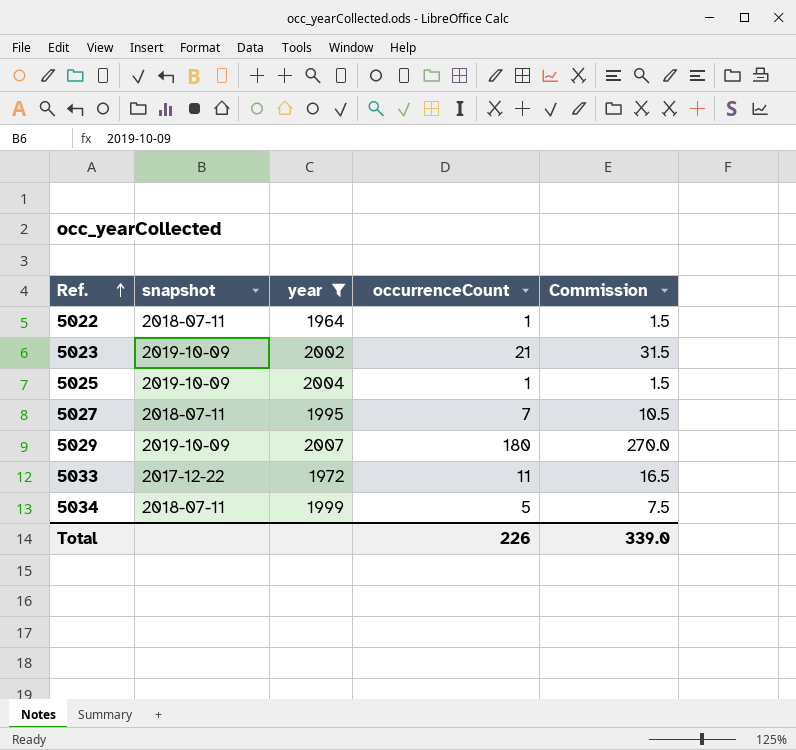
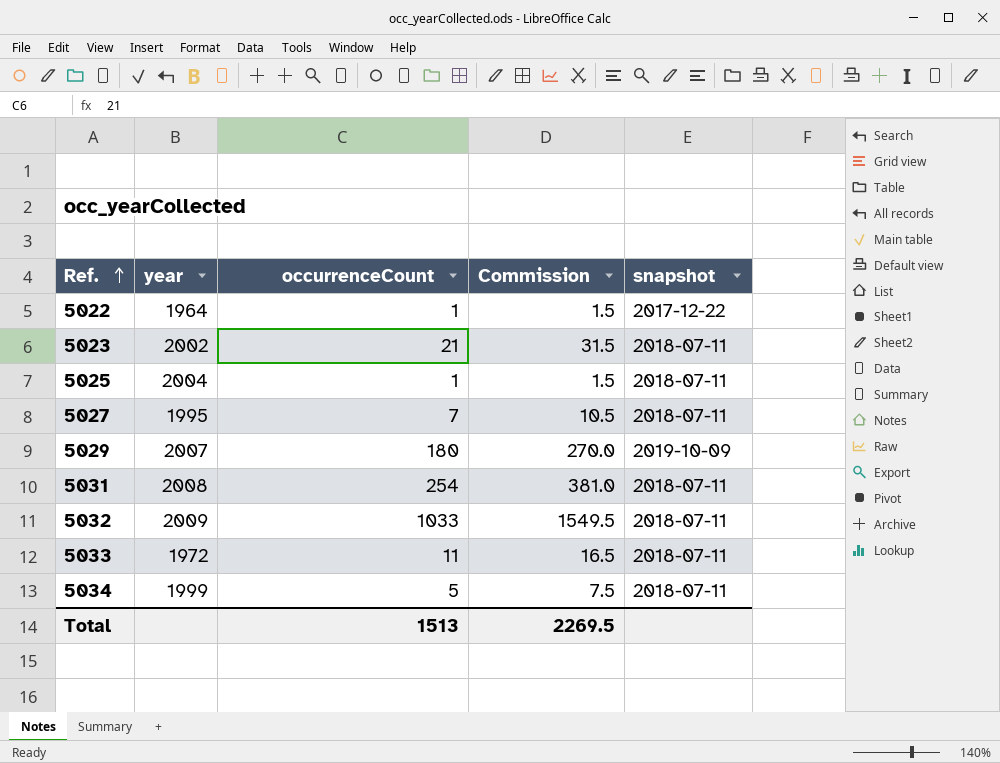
filter: year <= 2007 -> none
column snapshot | position: 2 -> 5
5022 | snapshot: 2018-07-11 -> 2017-12-22
5023 | snapshot: 2019-10-09 -> 2018-07-11
5025 | snapshot: 2019-10-09 -> 2018-07-11
5033 | snapshot: 2017-12-22 -> 2018-07-11
Total | occurrenceCount: 226 -> 1513
Total | Commission: 339.0 -> 2269.5

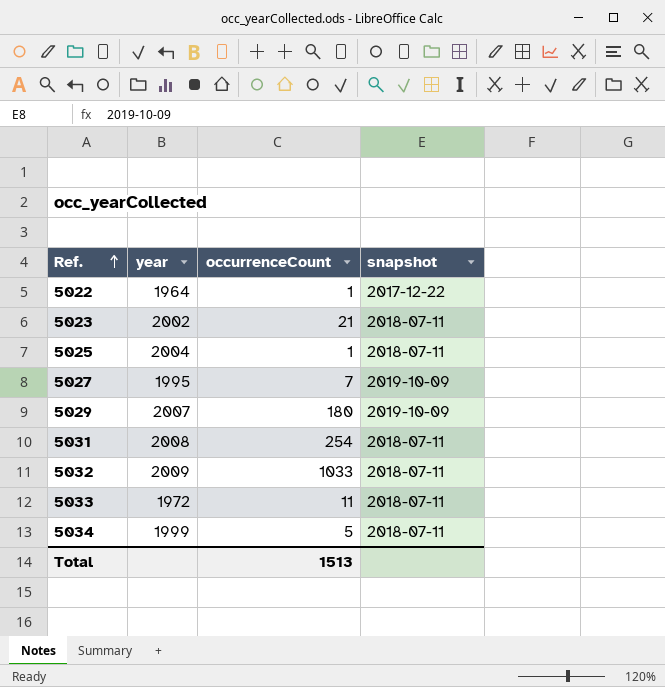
column Commission | formula: [occurrenceCount] * 1.5 -> none
5027 | snapshot: 2018-07-11 -> 2019-10-09

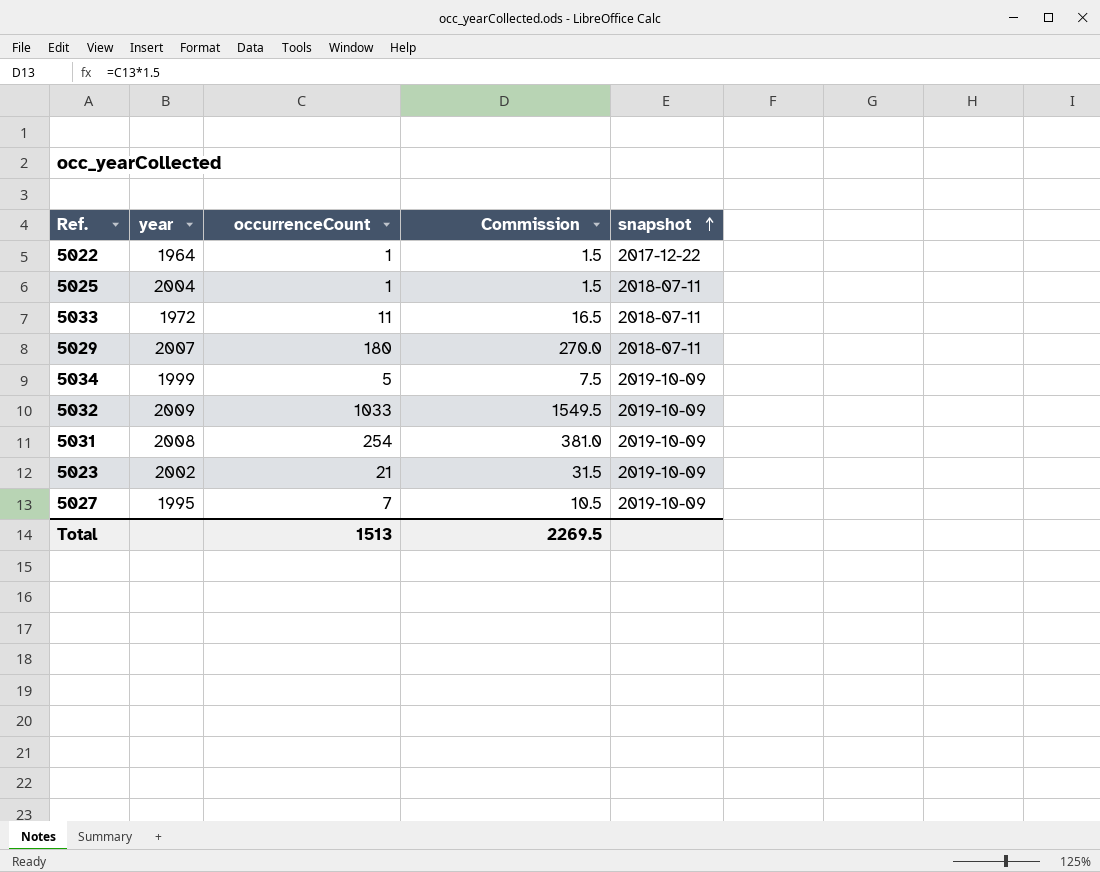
row order: Ref. ascending -> snapshot ascending
column Commission | formula: none -> [occurrenceCount] * 1.5
5029 | snapshot: 2019-10-09 -> 2018-07-11
5034 | snapshot: 2018-07-11 -> 2019-10-09
5032 | snapshot: 2018-07-11 -> 2019-10-09
5031 | snapshot: 2018-07-11 -> 2019-10-09
5023 | snapshot: 2018-07-11 -> 2019-10-09

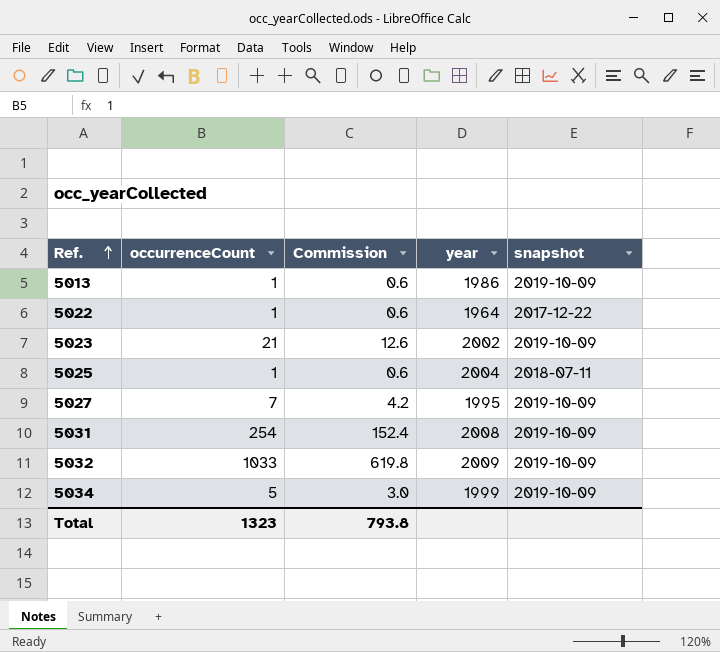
row order: snapshot ascending -> Ref. ascending
column Commission | formula: [occurrenceCount] * 1.5 -> [occurrenceCount] * 0.6
column year | position: 2 -> 4
row 5033: 1972 | 11 | 16.5 | 2018-07-11 -> none
row 5029: 2007 | 180 | 270.0 | 2018-07-11 -> none
row 5013: none -> 1 | 0.6 | 1986 | 2019-10-09
Total | occurrenceCount: 1513 -> 1323
Total | Commission: 2269.5 -> 793.8

